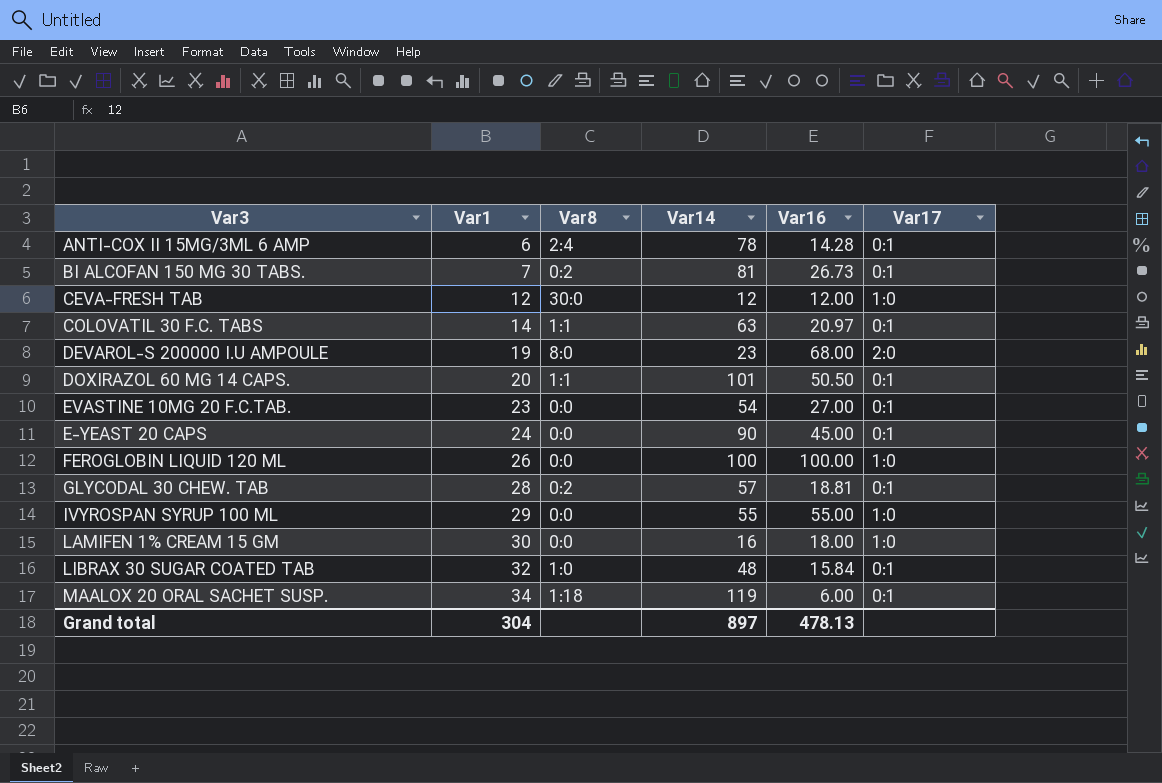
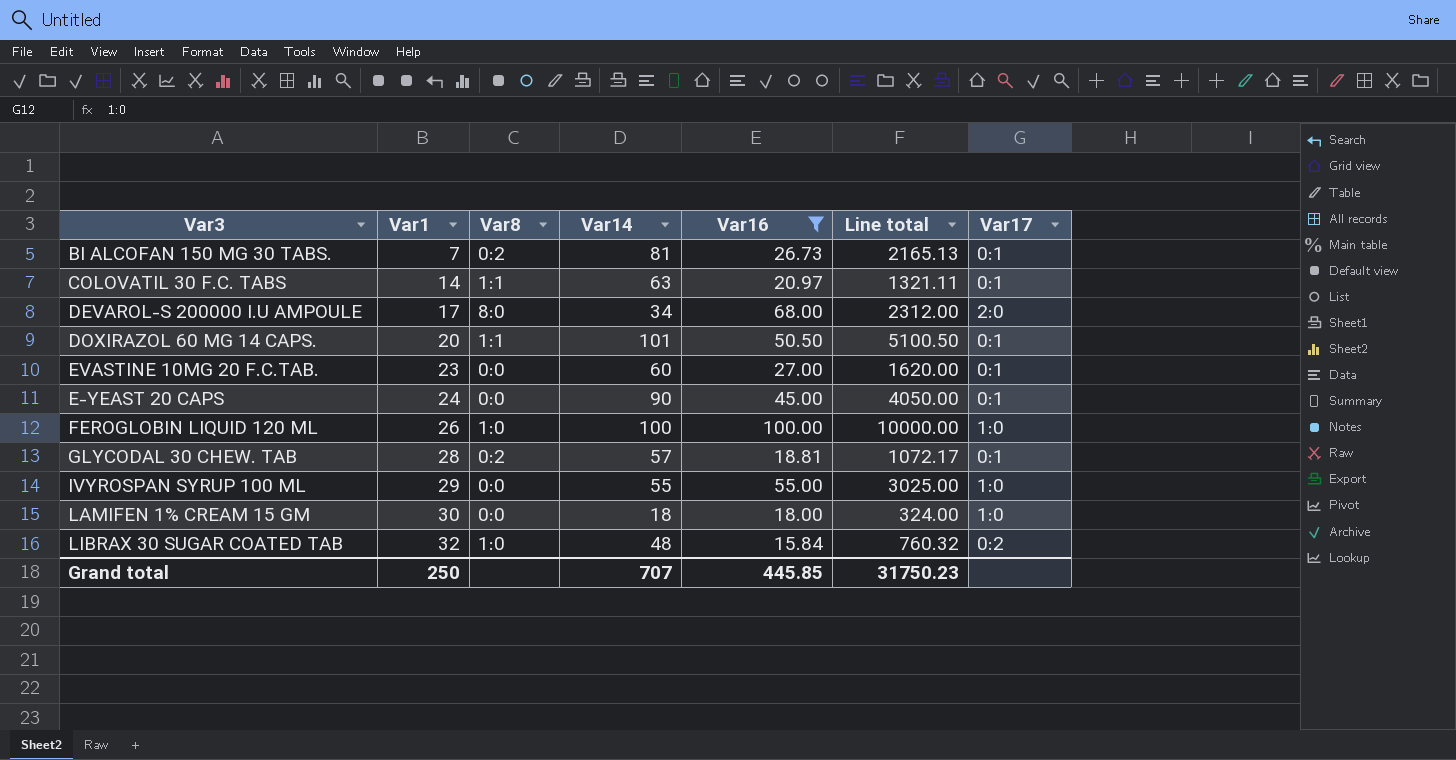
filter: none -> Var16 >= 15.84
column Line total | formula: none -> [Var14] * [Var16]
DEVAROL-S 200000 I.U AMPOULE | Var1: 19 -> 17
DEVAROL-S 200000 I.U AMPOULE | Var14: 23 -> 34
EVASTINE 10MG 20 F.C.TAB. | Var14: 54 -> 60
FEROGLOBIN LIQUID 120 ML | Var8: 0:0 -> 1:0
LAMIFEN 1% CREAM 15 GM | Var14: 16 -> 18
LIBRAX 30 SUGAR COATED TAB | Var17: 0:1 -> 0:2
Grand total | Var1: 304 -> 250
Grand total | Var14: 897 -> 707
Grand total | Var16: 478.13 -> 445.85

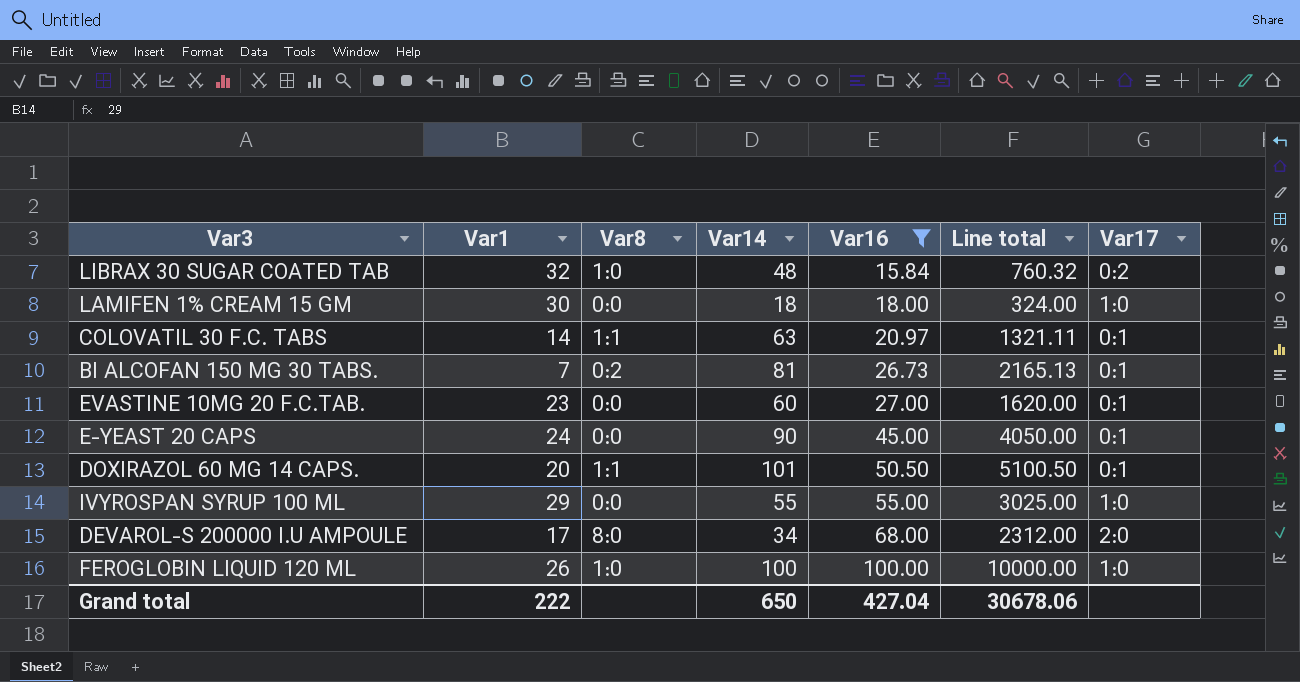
row order: Var1 ascending -> Var16 ascending
row GLYCODAL 30 CHEW. TAB: 28 | 0:2 | 57 | 18.81 | 1072.17 | 0:1 -> none
Grand total | Var1: 250 -> 222
Grand total | Var14: 707 -> 650
Grand total | Var16: 445.85 -> 427.04
Grand total | Line total: 31750.23 -> 30678.06

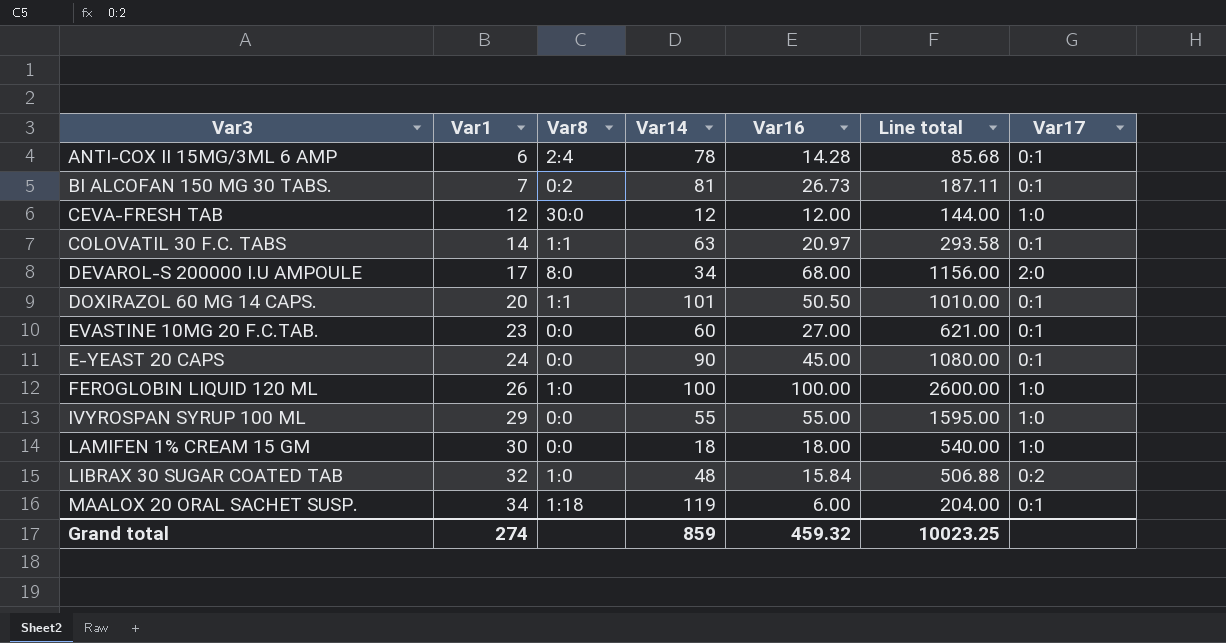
filter: Var16 >= 15.84 -> none
row order: Var16 ascending -> Var1 ascending
column Line total | formula: [Var14] * [Var16] -> [Var1] * [Var16]
Grand total | Var1: 222 -> 274
Grand total | Var14: 650 -> 859
Grand total | Var16: 427.04 -> 459.32
Grand total | Line total: 30678.06 -> 10023.25

